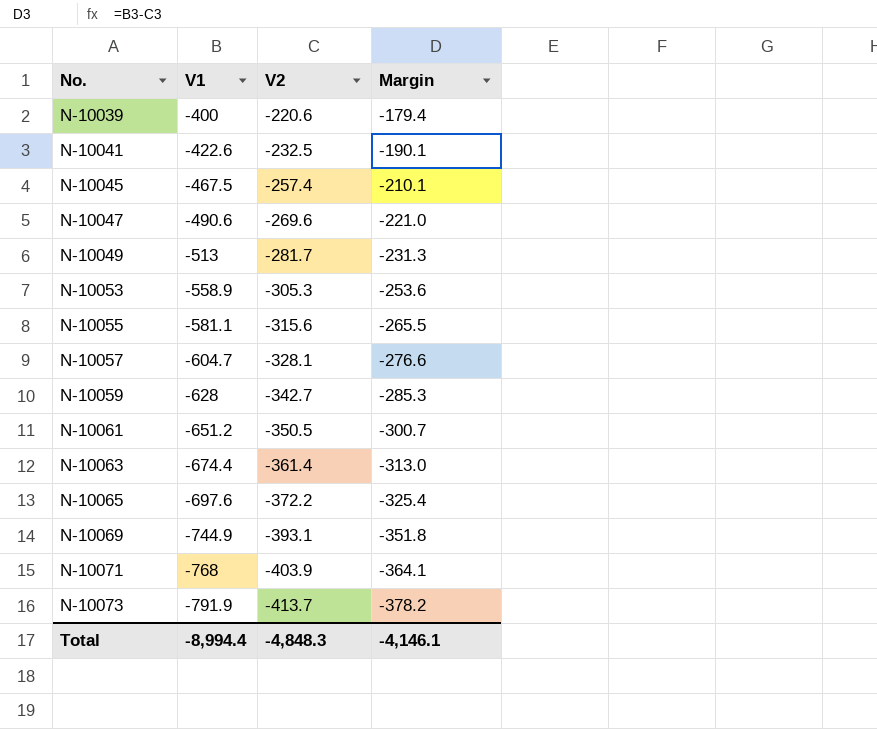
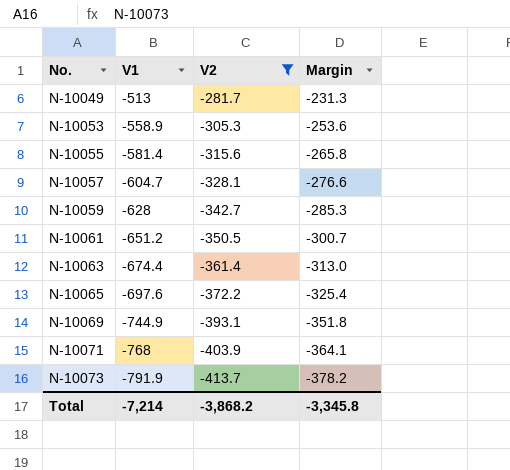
filter: none -> V2 <= -281.7
N-10055 | V1: -581.1 -> -581.4
N-10055 | Margin: -265.5 -> -265.8
Total | V1: -8,994.4 -> -7,214
Total | V2: -4,848.3 -> -3,868.2
Total | Margin: -4,146.1 -> -3,345.8

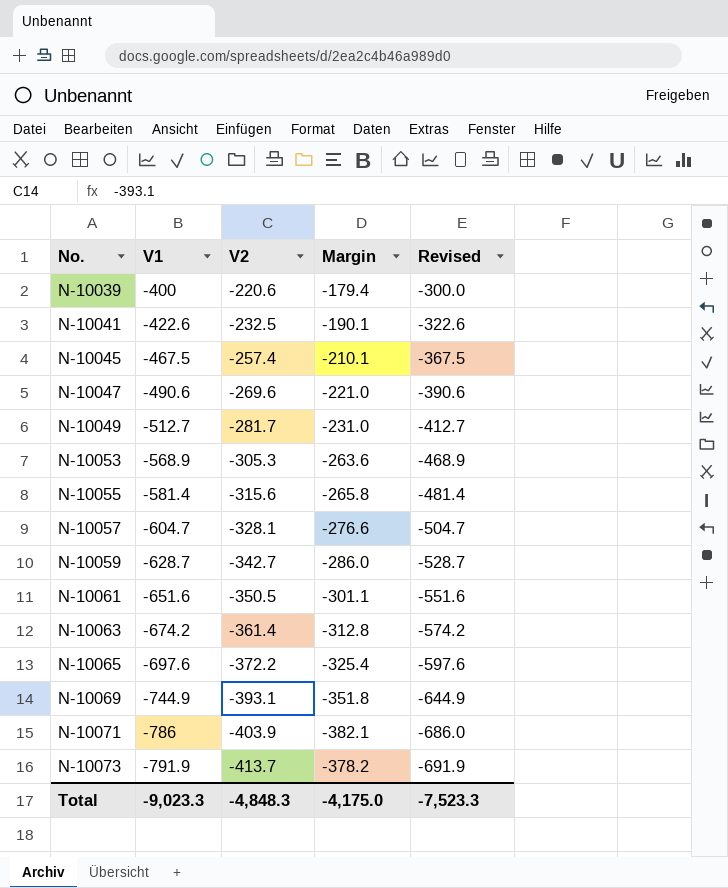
filter: V2 <= -281.7 -> none
column Revised | formula: none -> [V1] + 100
N-10049 | V1: -513 -> -512.7
N-10049 | Margin: -231.3 -> -231.0
N-10053 | V1: -558.9 -> -568.9
N-10053 | Margin: -253.6 -> -263.6
N-10059 | V1: -628 -> -628.7
N-10059 | Margin: -285.3 -> -286.0
N-10061 | V1: -651.2 -> -651.6
N-10061 | Margin: -300.7 -> -301.1
N-10063 | V1: -674.4 -> -674.2
N-10063 | Margin: -313.0 -> -312.8
N-10071 | V1: -768 -> -786
N-10071 | Margin: -364.1 -> -382.1
Total | V1: -7,214 -> -9,023.3
Total | V2: -3,868.2 -> -4,848.3
Total | Margin: -3,345.8 -> -4,175.0

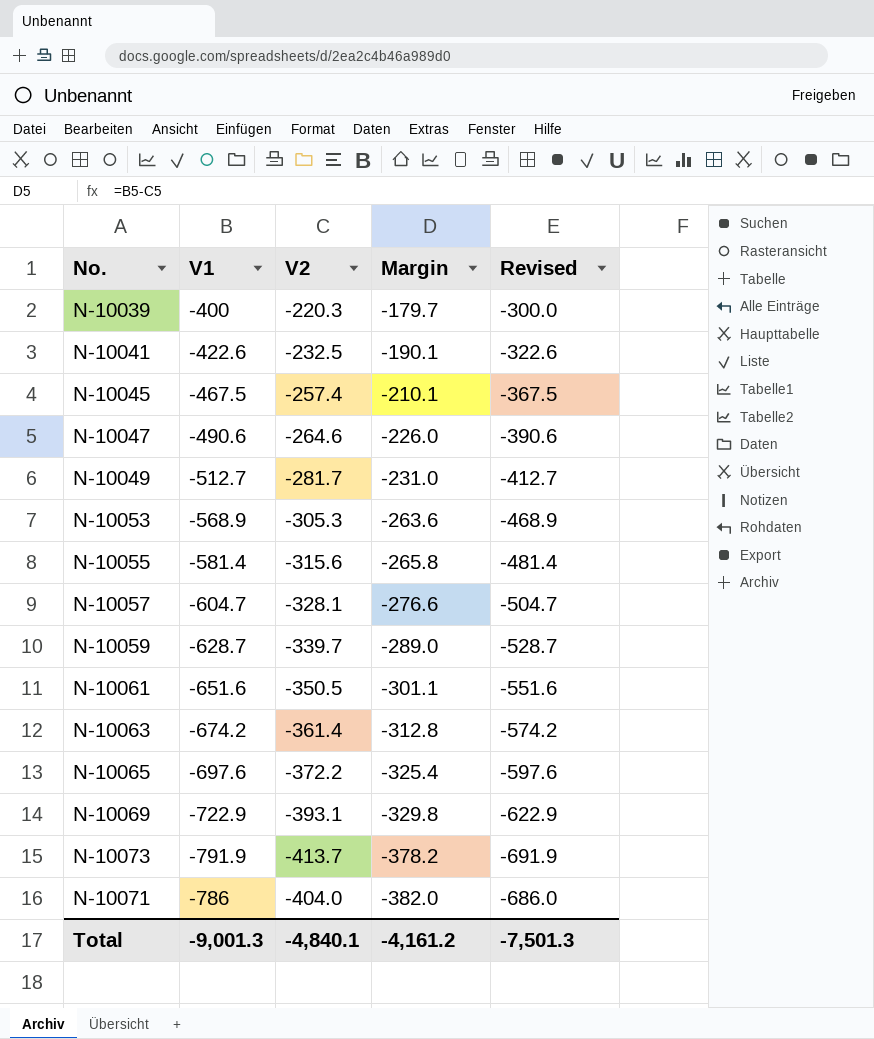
row order: No. ascending -> Margin descending
N-10039 | V2: -220.6 -> -220.3
N-10039 | Margin: -179.4 -> -179.7
N-10047 | V2: -269.6 -> -264.6
N-10047 | Margin: -221.0 -> -226.0
N-10059 | V2: -342.7 -> -339.7
N-10059 | Margin: -286.0 -> -289.0
N-10069 | V1: -744.9 -> -722.9
N-10069 | Margin: -351.8 -> -329.8
N-10069 | Revised: -644.9 -> -622.9
N-10071 | V2: -403.9 -> -404.0
N-10071 | Margin: -382.1 -> -382.0
Total | V1: -9,023.3 -> -9,001.3
Total | V2: -4,848.3 -> -4,840.1
Total | Margin: -4,175.0 -> -4,161.2
Total | Revised: -7,523.3 -> -7,501.3

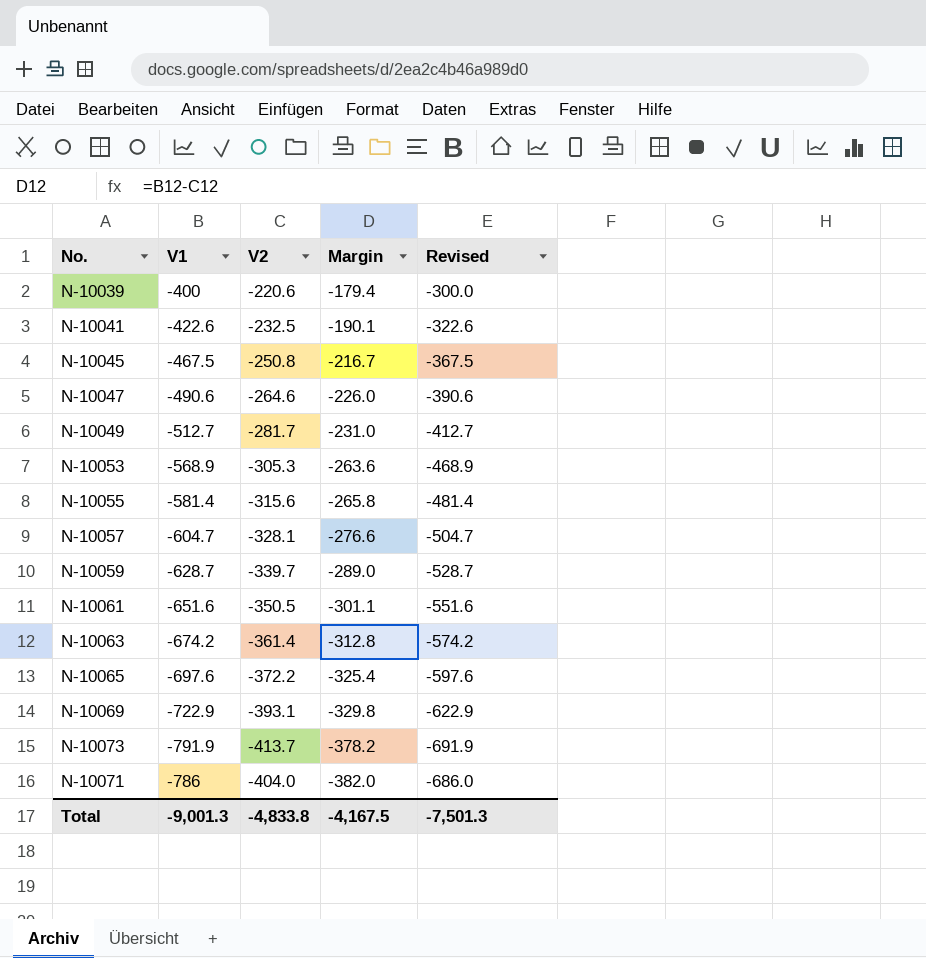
N-10039 | V2: -220.3 -> -220.6
N-10039 | Margin: -179.7 -> -179.4
N-10045 | V2: -257.4 -> -250.8
N-10045 | Margin: -210.1 -> -216.7
Total | V2: -4,840.1 -> -4,833.8
Total | Margin: -4,161.2 -> -4,167.5

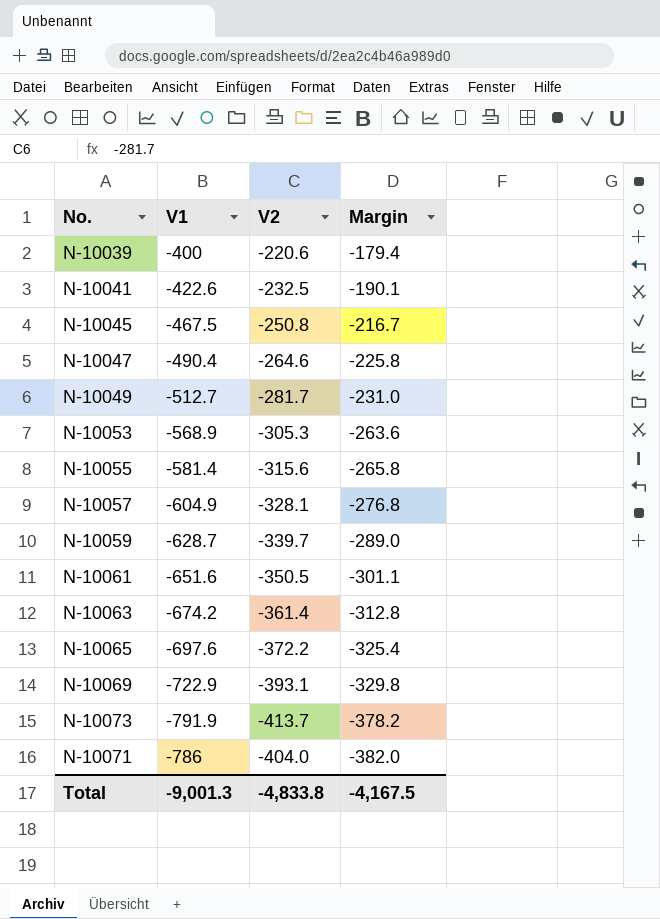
column Revised | formula: [V1] + 100 -> none
N-10047 | V1: -490.6 -> -490.4
N-10047 | Margin: -226.0 -> -225.8
N-10057 | V1: -604.7 -> -604.9
N-10057 | Margin: -276.6 -> -276.8

